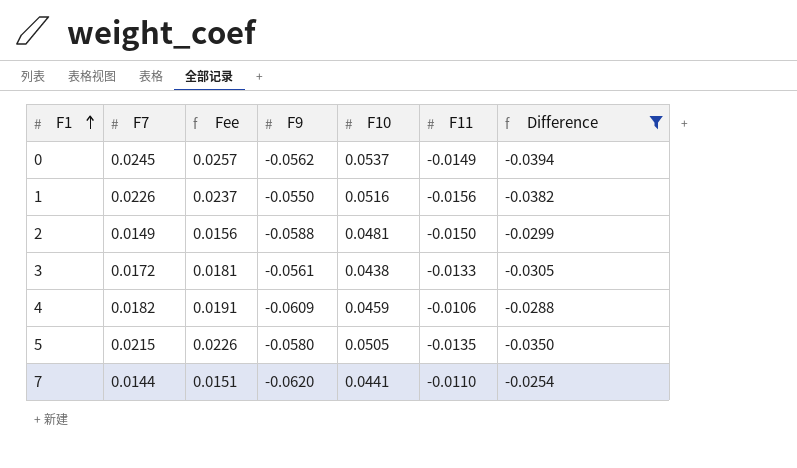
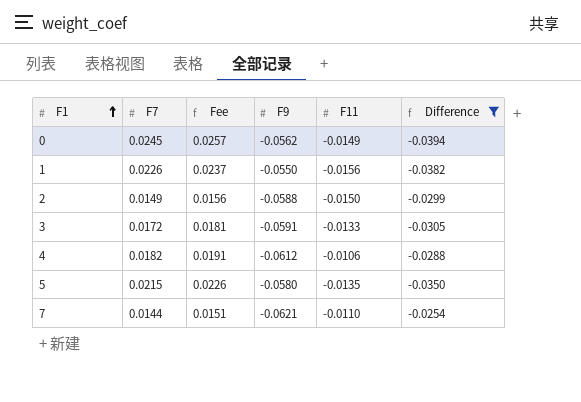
column F10 | position: 5 -> none
3 | F9: -0.0561 -> -0.0591
4 | F9: -0.0609 -> -0.0612
7 | F9: -0.0620 -> -0.0621

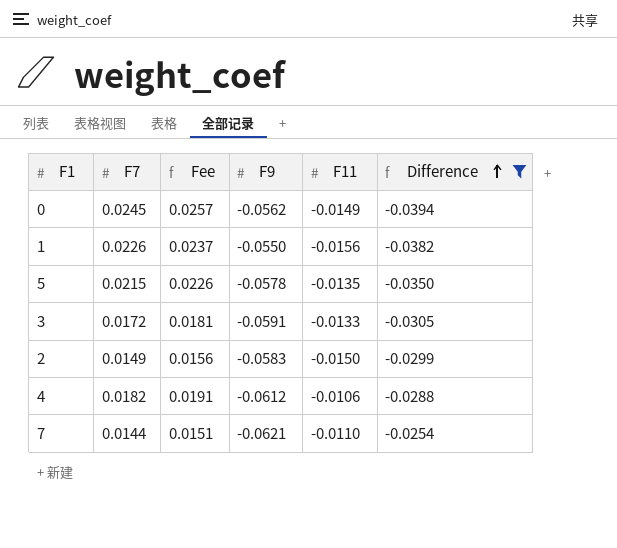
row order: F1 ascending -> Difference ascending
5 | F9: -0.0580 -> -0.0578
2 | F9: -0.0588 -> -0.0583

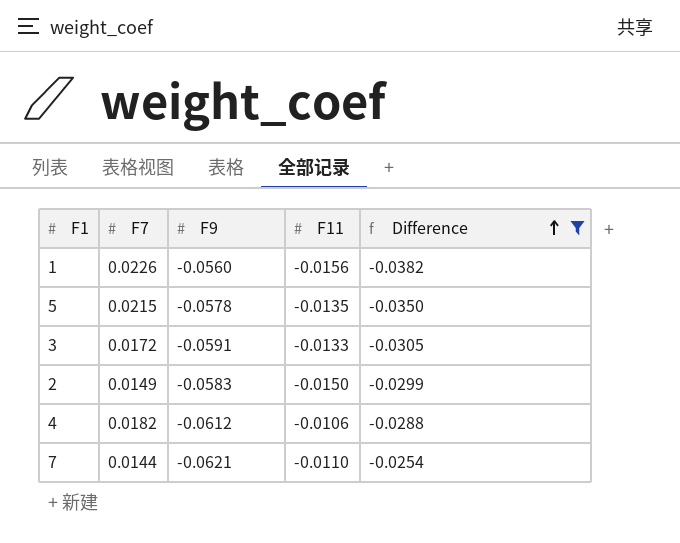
column Fee | formula: [F7] * 1.05 -> none
row 0: 0.0245 | 0.0257 | -0.0562 | -0.0149 | -0.0394 -> none
1 | F9: -0.0550 -> -0.0560

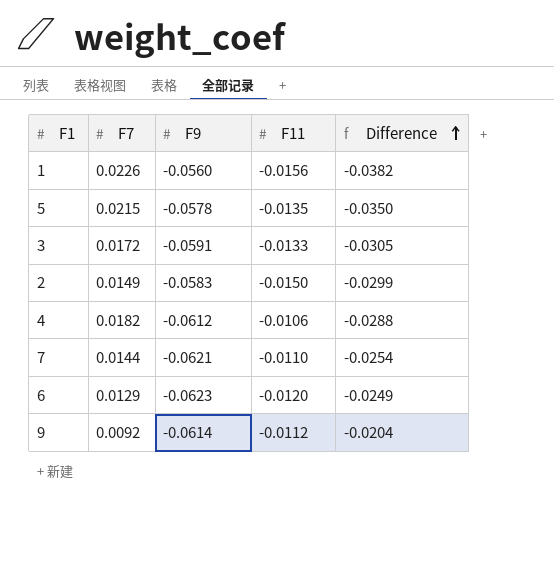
filter: Difference <= -0.0254 -> none

